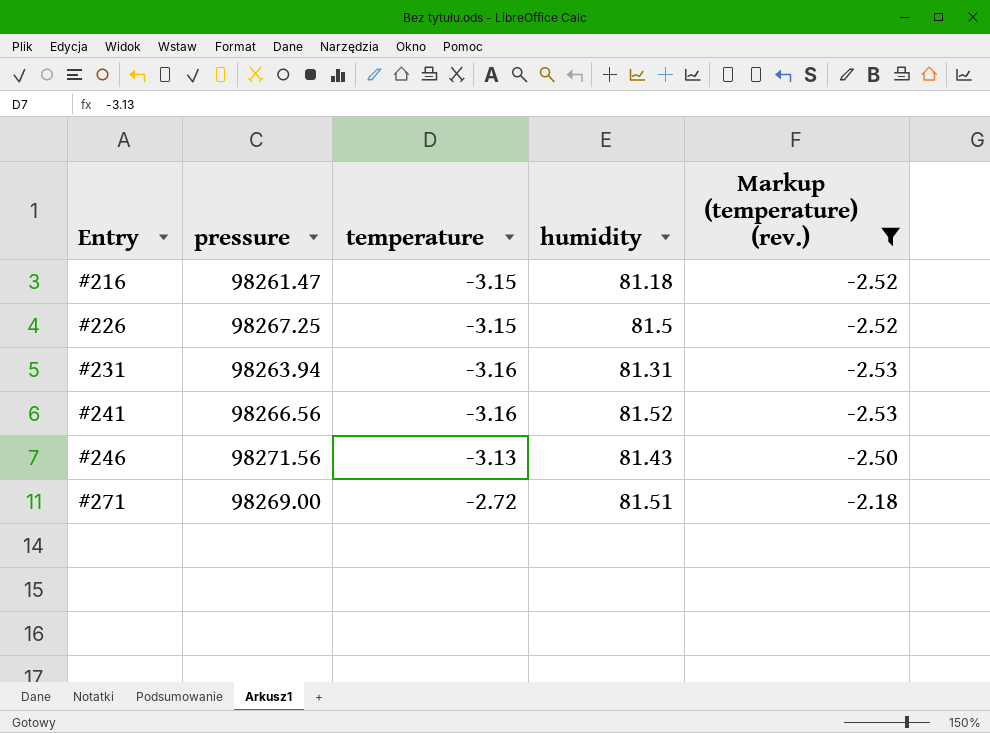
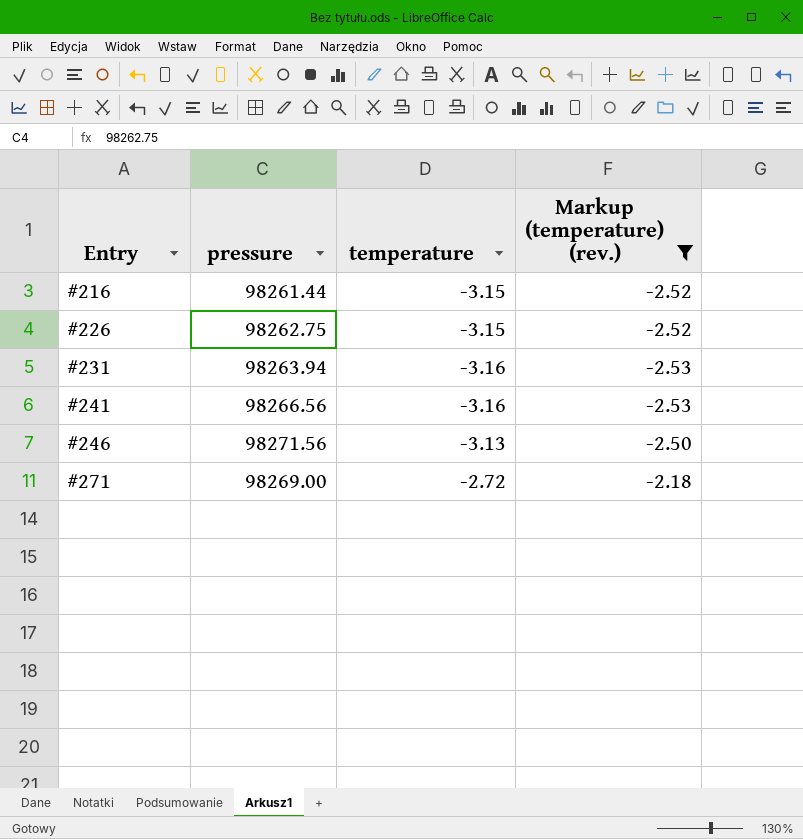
column humidity | position: 4 -> none
#216 | pressure: 98261.47 -> 98261.44
#226 | pressure: 98267.25 -> 98262.75

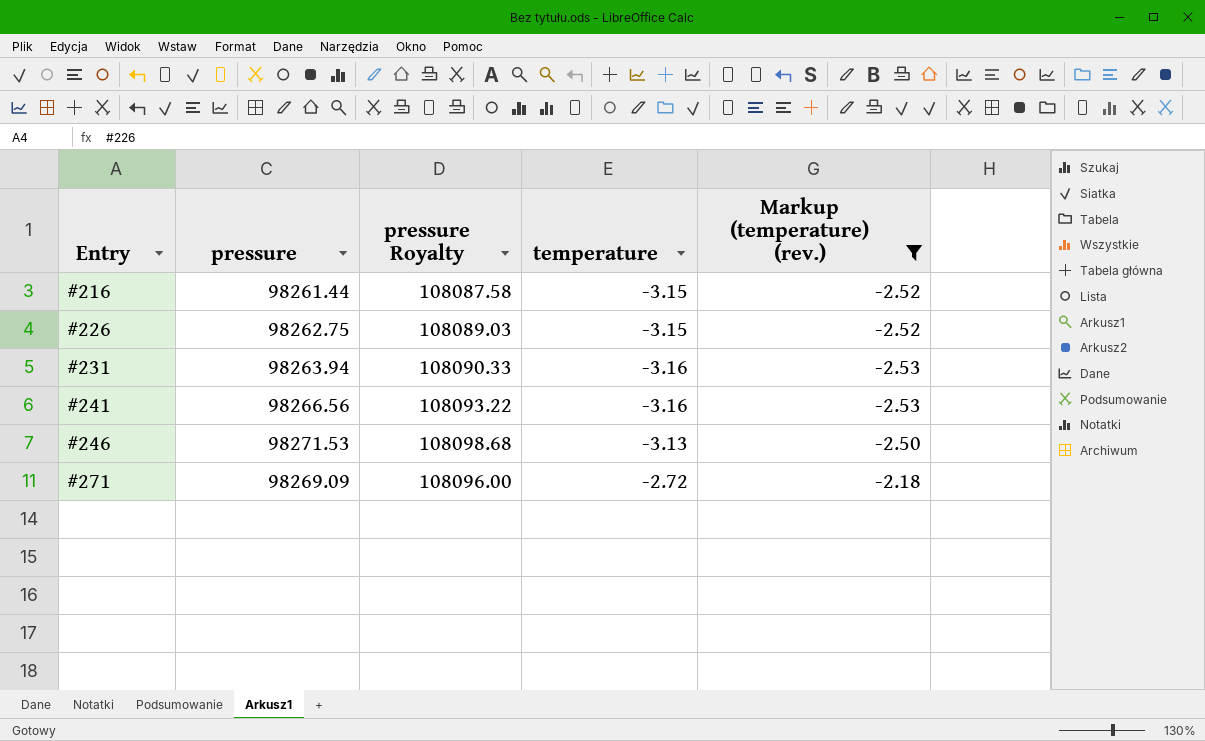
column pressure Royalty | formula: none -> [pressure] * 1.1
#246 | pressure: 98271.56 -> 98271.53
#271 | pressure: 98269.00 -> 98269.09

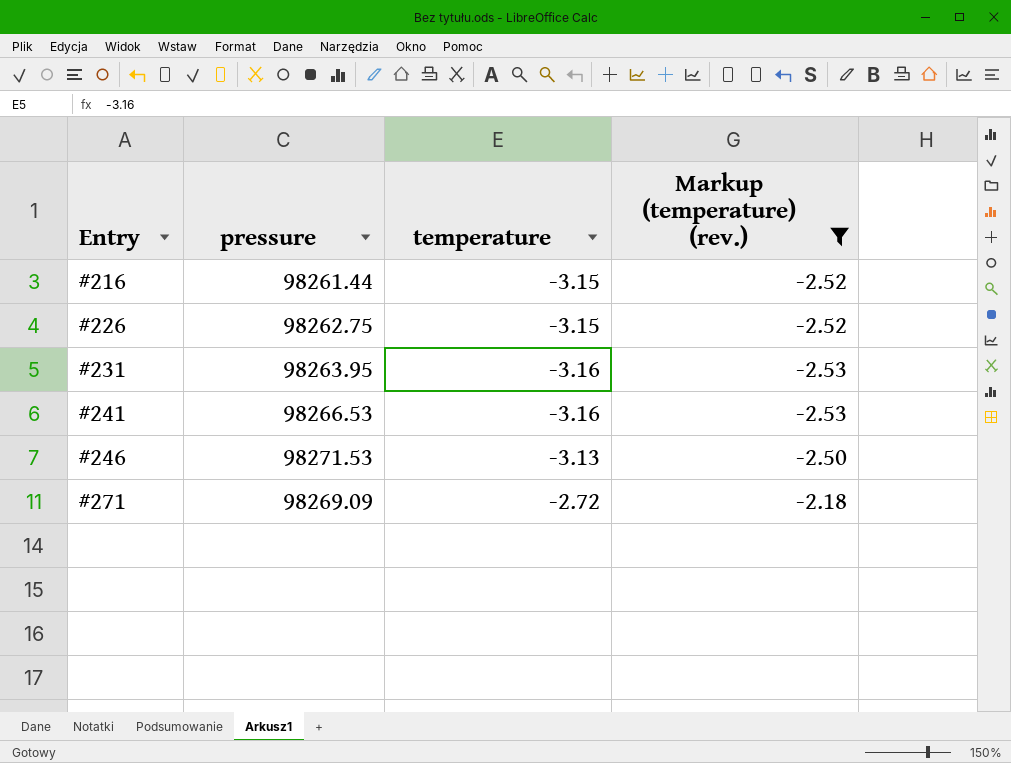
column pressure Royalty | formula: [pressure] * 1.1 -> none
#231 | pressure: 98263.94 -> 98263.95
#241 | pressure: 98266.56 -> 98266.53

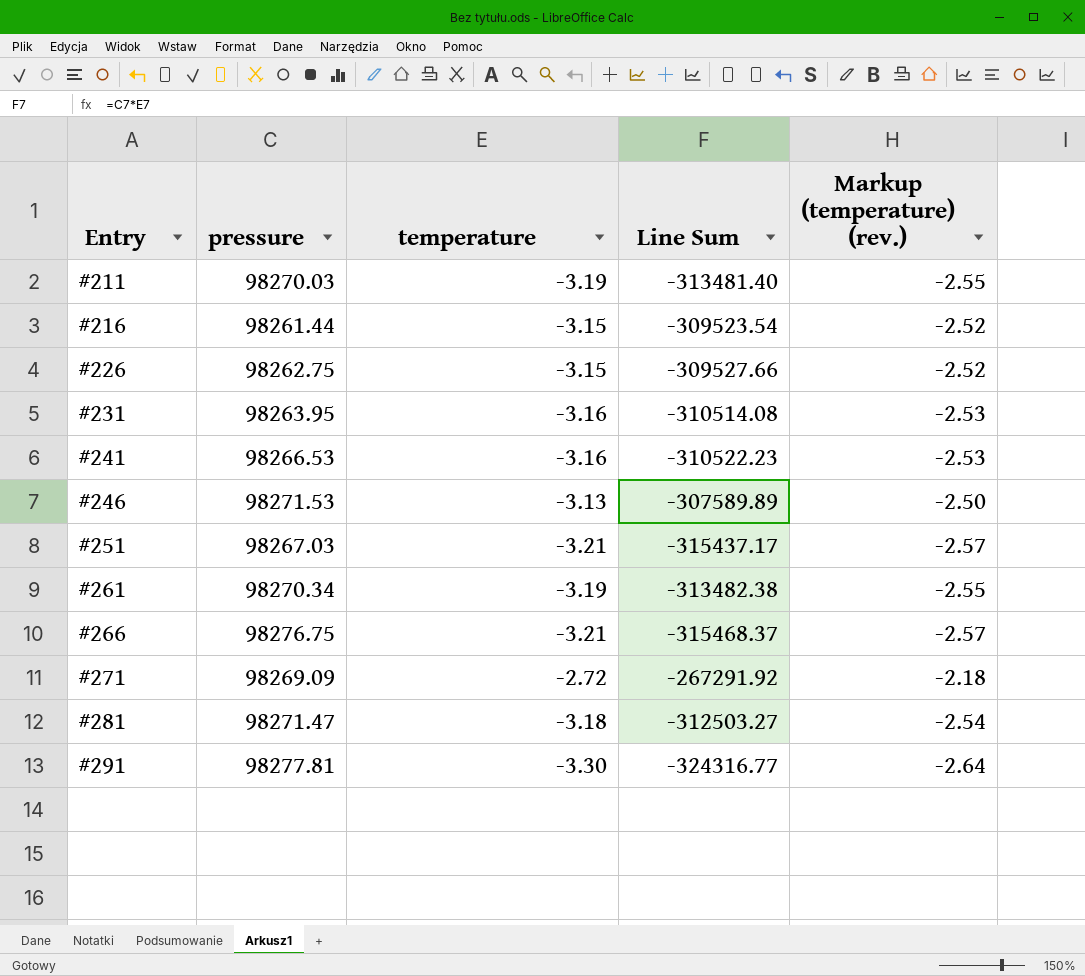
filter: Markup (temperature) (rev.) >= -2.53 -> none
column Line Sum | formula: none -> [pressure] * [temperature]

